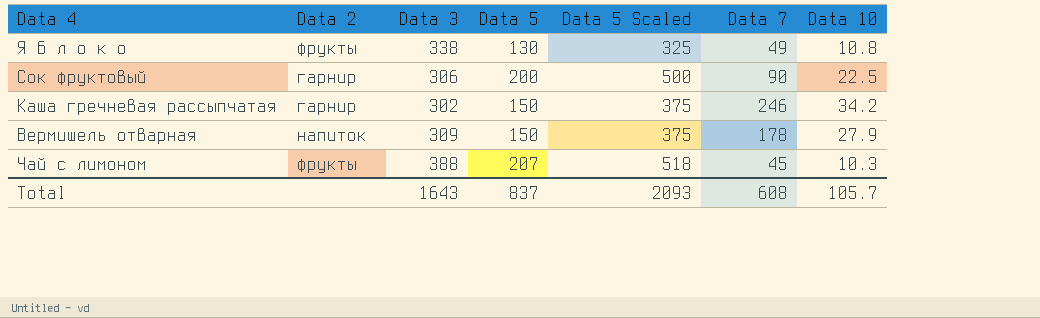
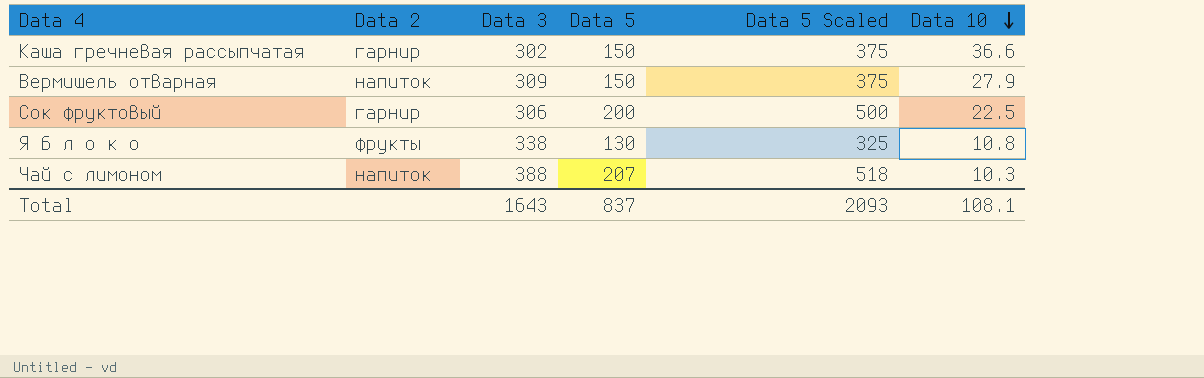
row order: none -> Data 10 descending
column Data 7 | position: 6 -> none
Каша гречневая рассыпчатая | Data 10: 34.2 -> 36.6
Чай с лимоном | Data 2: фрукты -> напиток
Total | Data 10: 105.7 -> 108.1

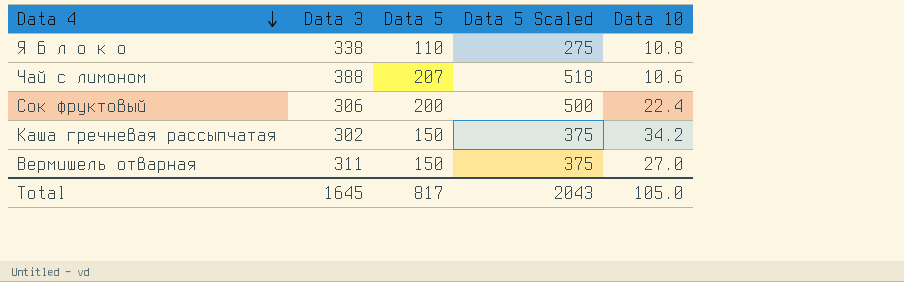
row order: Data 10 descending -> Data 4 descending
column Data 2 | position: 2 -> none
Я б л о к о | Data 5: 130 -> 110
Я б л о к о | Data 5 Scaled: 325 -> 275
Чай с лимоном | Data 10: 10.3 -> 10.6
Сок фруктовый | Data 10: 22.5 -> 22.4
Каша гречневая рассыпчатая | Data 10: 36.6 -> 34.2
Вермишель отварная | Data 3: 309 -> 311
Вермишель отварная | Data 10: 27.9 -> 27.0
Total | Data 3: 1643 -> 1645
Total | Data 5: 837 -> 817
Total | Data 5 Scaled: 2093 -> 2043
Total | Data 10: 108.1 -> 105.0

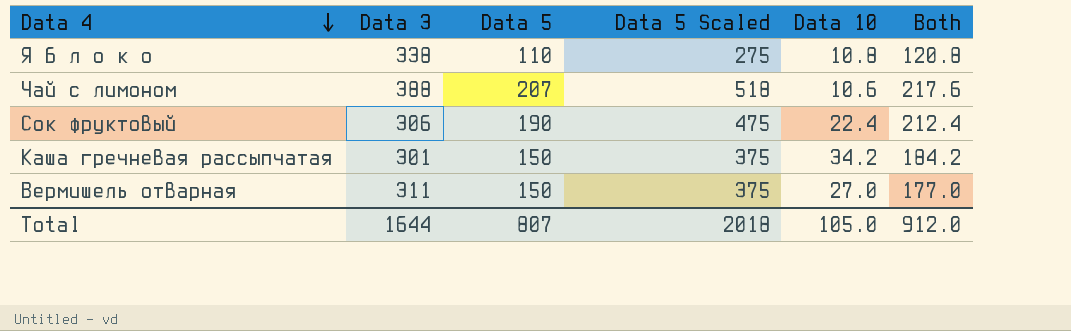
column Both | formula: none -> [Data 5] + [Data 10]
Сок фруктовый | Data 5: 200 -> 190
Сок фруктовый | Data 5 Scaled: 500 -> 475
Каша гречневая рассыпчатая | Data 3: 302 -> 301
Total | Data 3: 1645 -> 1644
Total | Data 5: 817 -> 807
Total | Data 5 Scaled: 2043 -> 2018

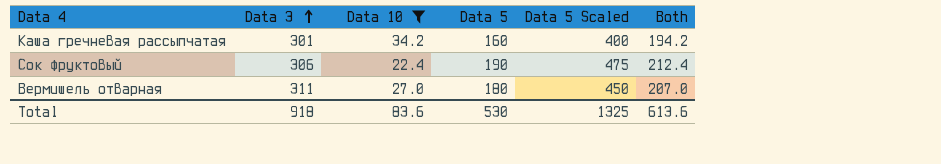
filter: none -> Data 10 >= 22.4
row order: Data 4 descending -> Data 3 ascending
column Data 10 | position: 5 -> 3
Каша гречневая рассыпчатая | Data 5: 150 -> 160
Каша гречневая рассыпчатая | Data 5 Scaled: 375 -> 400
Каша гречневая рассыпчатая | Both: 184.2 -> 194.2
Вермишель отварная | Data 5: 150 -> 180
Вермишель отварная | Data 5 Scaled: 375 -> 450
Вермишель отварная | Both: 177.0 -> 207.0
Total | Data 3: 1644 -> 918
Total | Data 10: 105.0 -> 83.6
Total | Data 5: 807 -> 530
Total | Data 5 Scaled: 2018 -> 1325
Total | Both: 912.0 -> 613.6

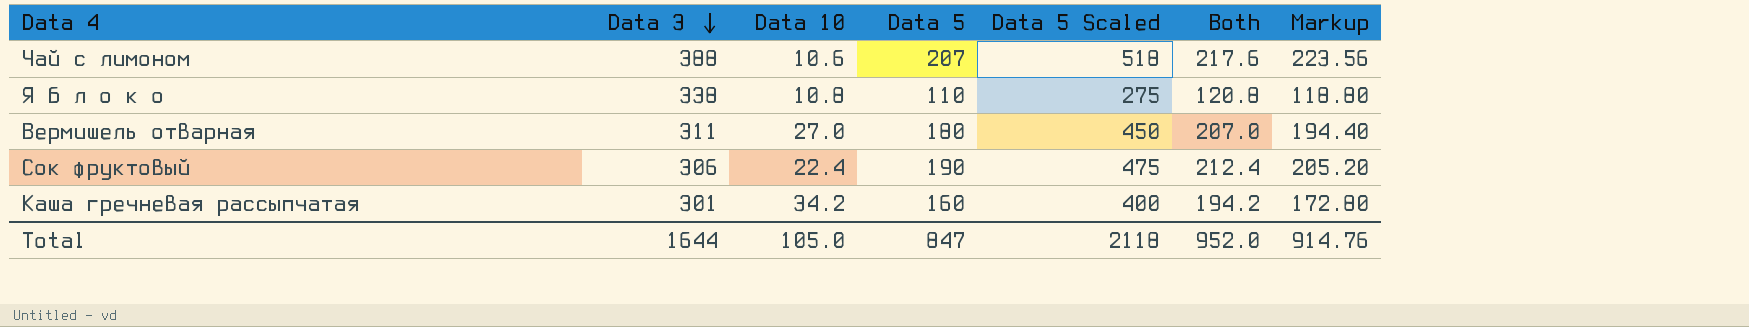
filter: Data 10 >= 22.4 -> none
row order: Data 3 ascending -> Data 3 descending
column Markup | formula: none -> [Data 5] * 1.08
Total | Data 3: 918 -> 1644
Total | Data 10: 83.6 -> 105.0
Total | Data 5: 530 -> 847
Total | Data 5 Scaled: 1325 -> 2118
Total | Both: 613.6 -> 952.0

